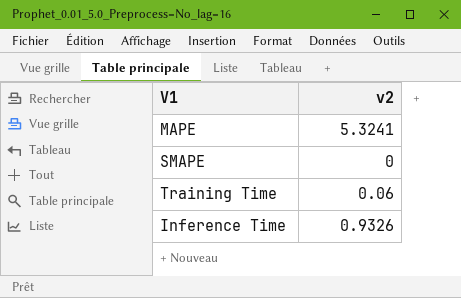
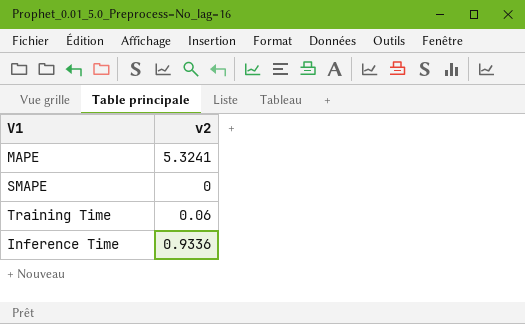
Inference Time | v2: 0.9326 -> 0.9336

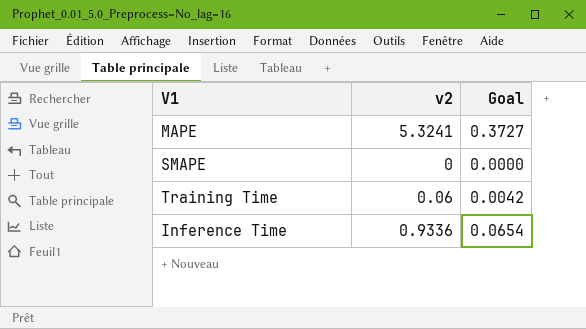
column Goal | formula: none -> [v2] * 0.07

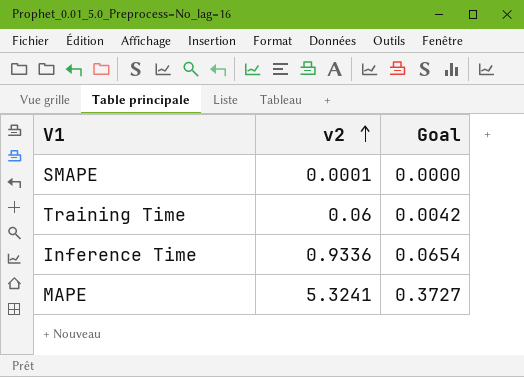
row order: none -> v2 ascending
SMAPE | v2: 0 -> 0.0001

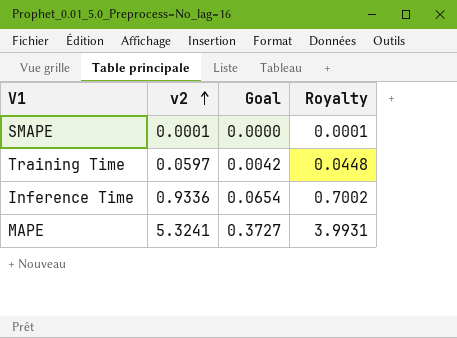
column Royalty | formula: none -> [v2] * 0.75
Training Time | v2: 0.06 -> 0.0597

